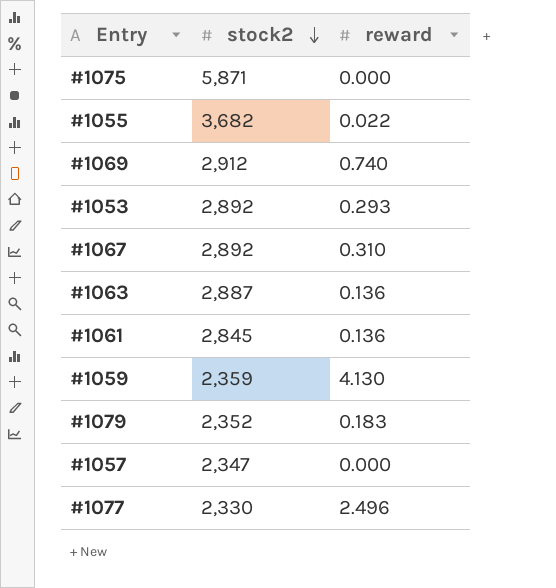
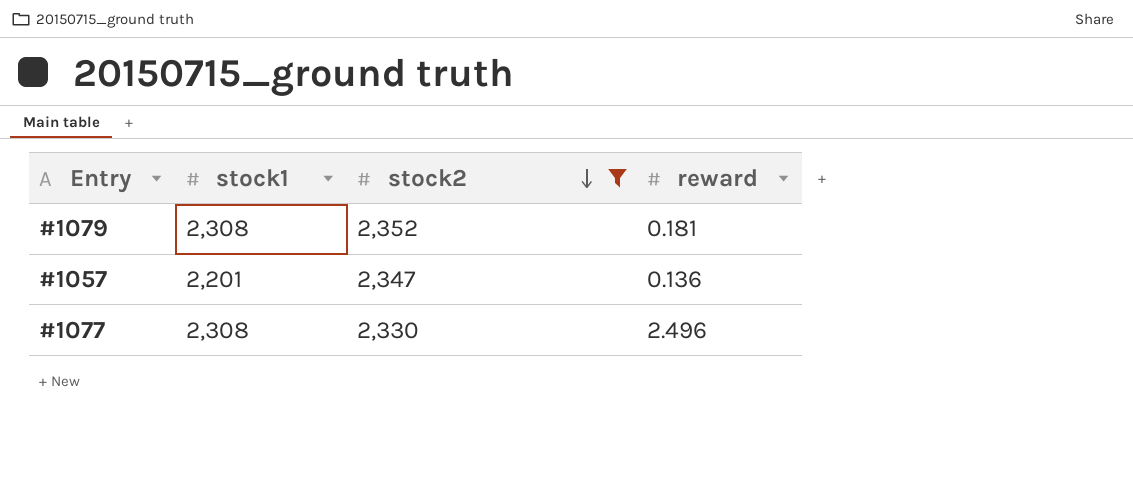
filter: none -> stock2 <= 2,352
column stock1 | position: none -> 2
#1079 | reward: 0.183 -> 0.181
#1057 | reward: 0.000 -> 0.136

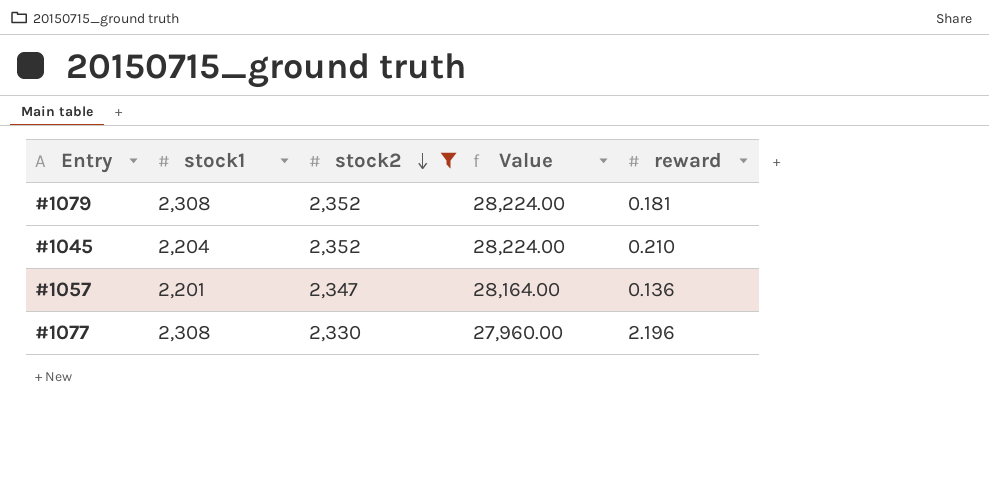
column Value | formula: none -> [stock2] * 12
row #1045: none -> 2,204 | 2,352 | 28,224.00 | 0.210
#1077 | reward: 2.496 -> 2.196

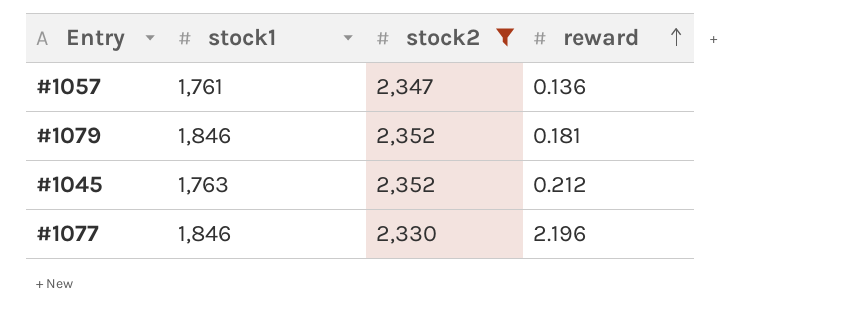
row order: stock2 descending -> reward ascending
column Value | formula: [stock2] * 12 -> none
#1057 | stock1: 2,201 -> 1,761
#1079 | stock1: 2,308 -> 1,846
#1045 | stock1: 2,204 -> 1,763
#1045 | reward: 0.210 -> 0.212
#1077 | stock1: 2,308 -> 1,846

